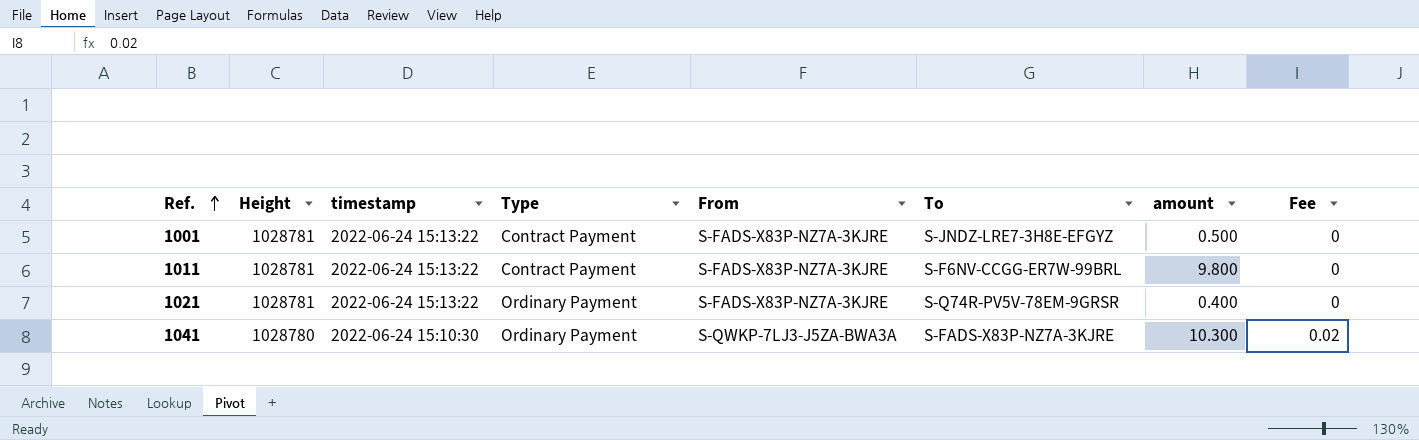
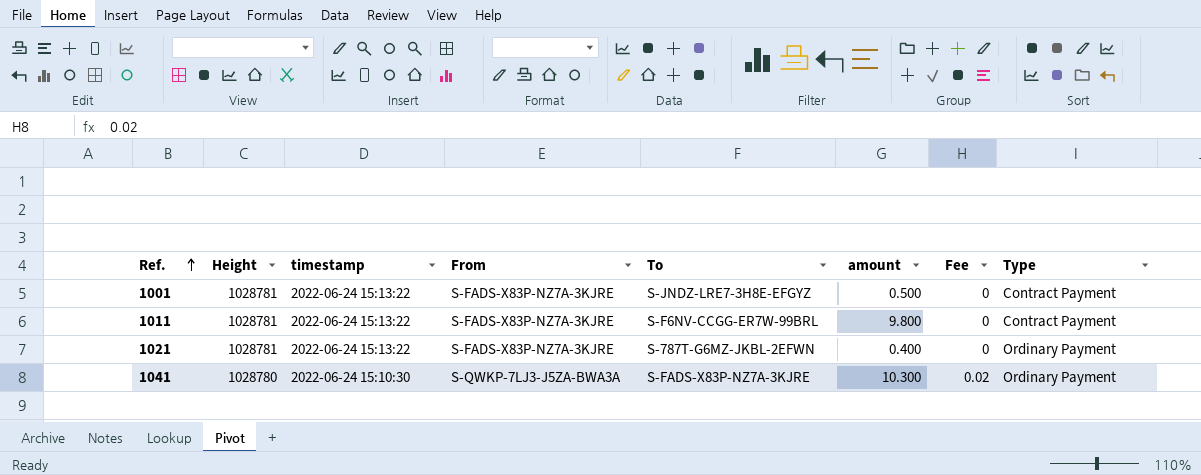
column Type | position: 4 -> 8
1021 | To: S-Q74R-PV5V-78EM-9GRSR -> S-787T-G6MZ-JKBL-2EFWN

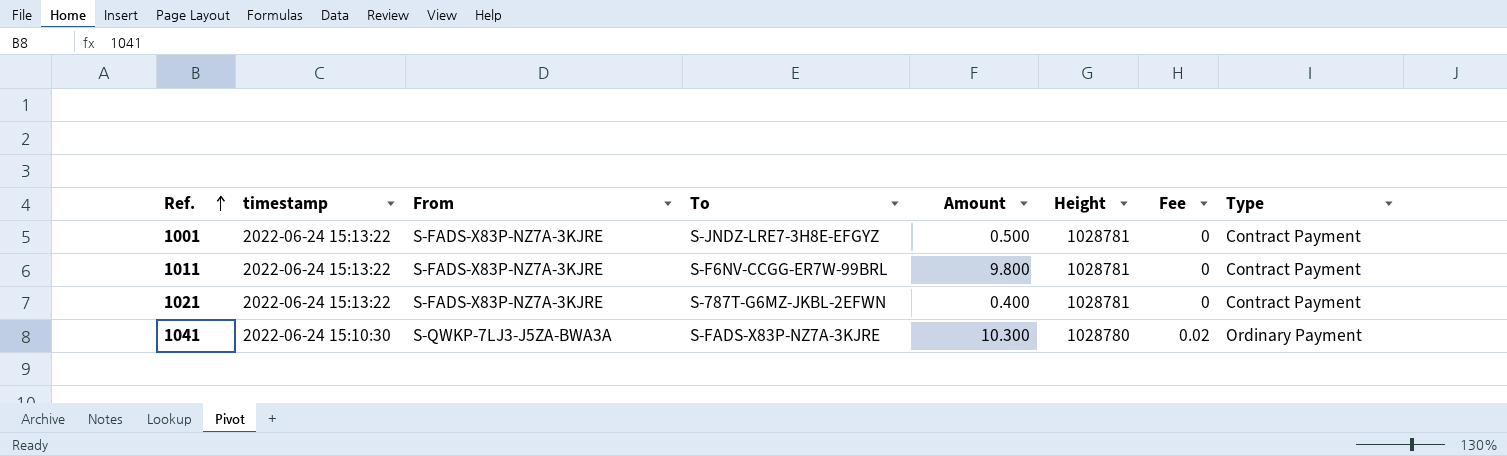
column name: amount -> Amount
column Height | position: 2 -> 6
1021 | Type: Ordinary Payment -> Contract Payment

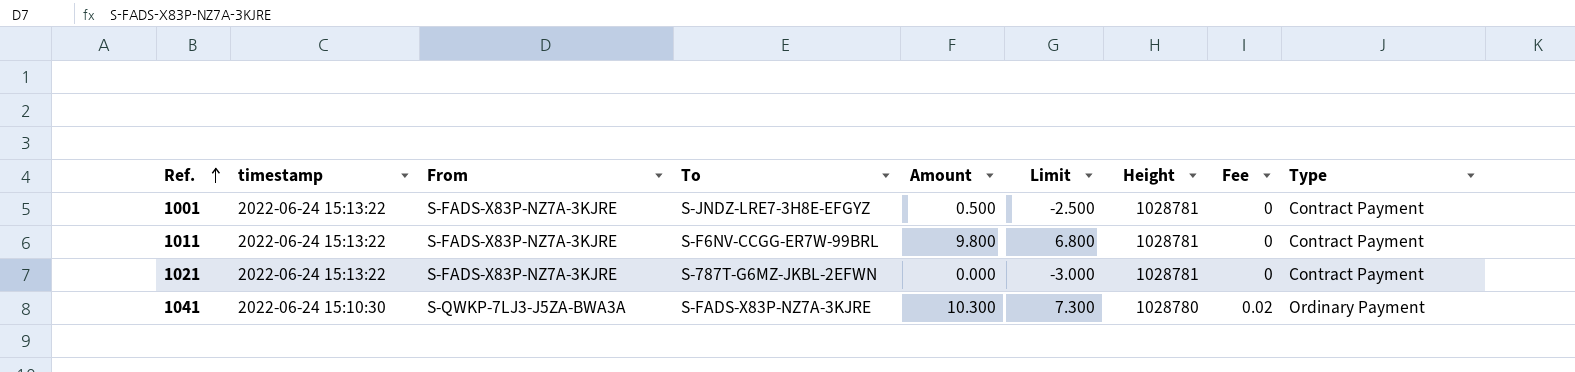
column Limit | formula: none -> [Amount] - 3
1021 | Amount: 0.400 -> 0.000

